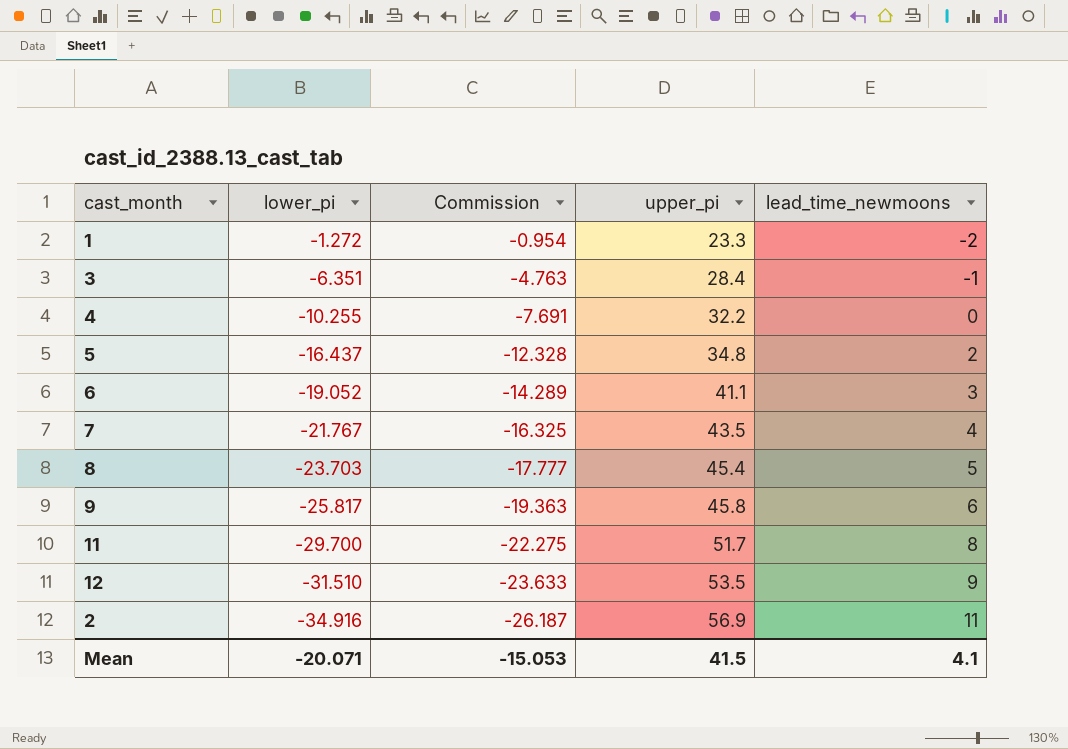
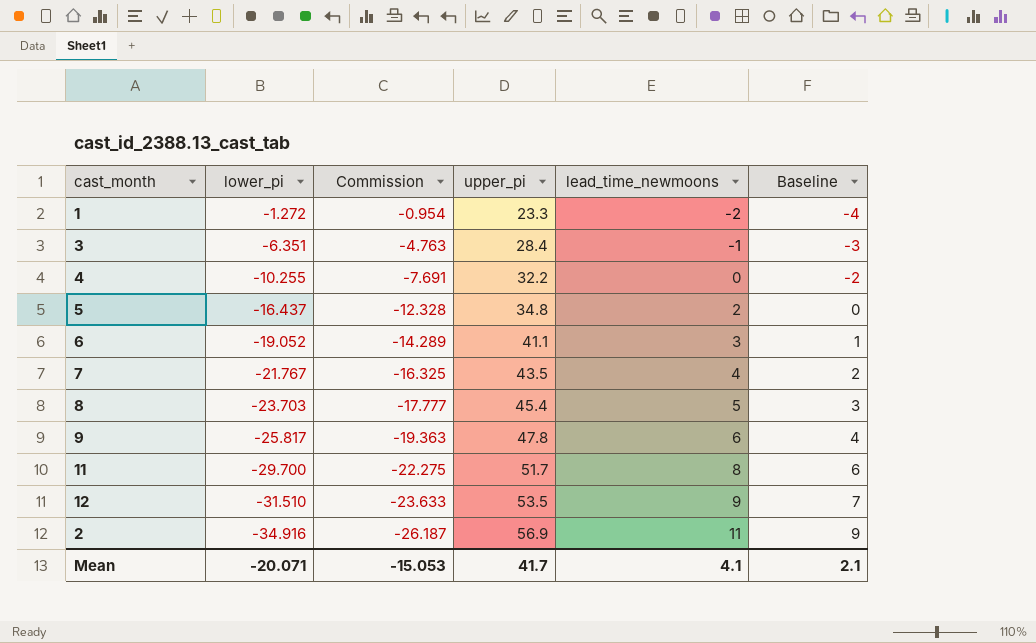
column Baseline | formula: none -> [lead_time_newmoons] - 2
9 | upper_pi: 45.8 -> 47.8
Mean | upper_pi: 41.5 -> 41.7

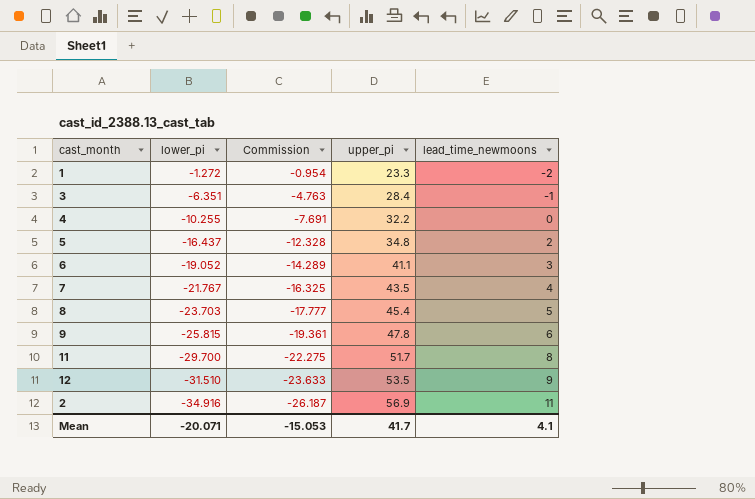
column Baseline | formula: [lead_time_newmoons] - 2 -> none
9 | lower_pi: -25.817 -> -25.815
9 | Commission: -19.363 -> -19.361

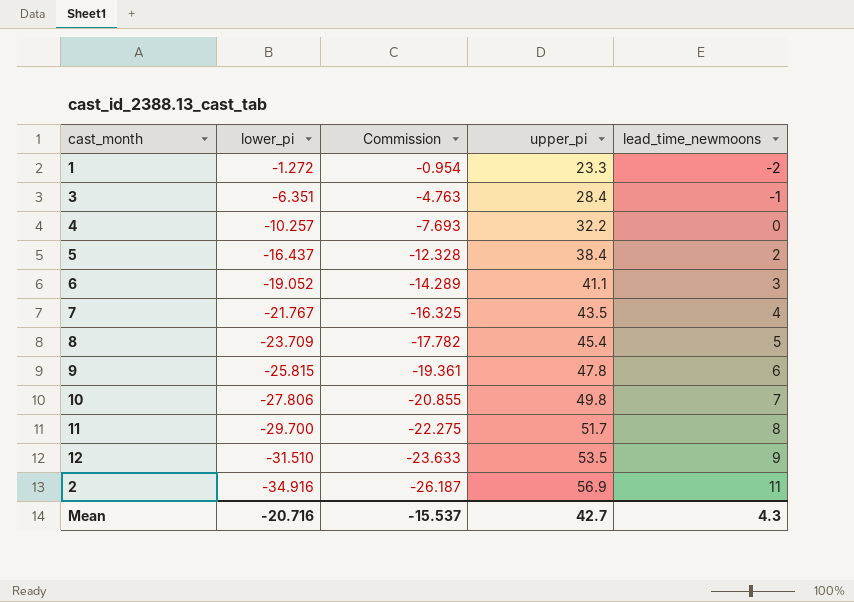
4 | lower_pi: -10.255 -> -10.257
4 | Commission: -7.691 -> -7.693
5 | upper_pi: 34.8 -> 38.4
8 | lower_pi: -23.703 -> -23.709
8 | Commission: -17.777 -> -17.782
row 10: none -> -27.806 | -20.855 | 49.8 | 7
Mean | lower_pi: -20.071 -> -20.716
Mean | Commission: -15.053 -> -15.537
Mean | upper_pi: 41.7 -> 42.7
Mean | lead_time_newmoons: 4.1 -> 4.3

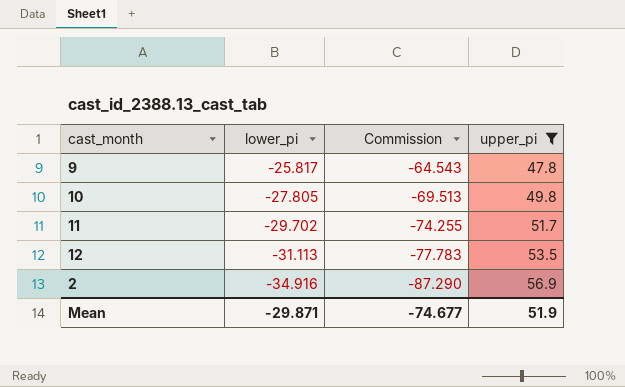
filter: none -> upper_pi >= 47.8
column lead_time_newmoons | position: 5 -> none
column Commission | formula: [lower_pi] * 0.75 -> [lower_pi] * 2.5
9 | lower_pi: -25.815 -> -25.817
10 | lower_pi: -27.806 -> -27.805
11 | lower_pi: -29.700 -> -29.702
12 | lower_pi: -31.510 -> -31.113
Mean | lower_pi: -20.716 -> -29.871
Mean | Commission: -15.537 -> -74.677
Mean | upper_pi: 42.7 -> 51.9

